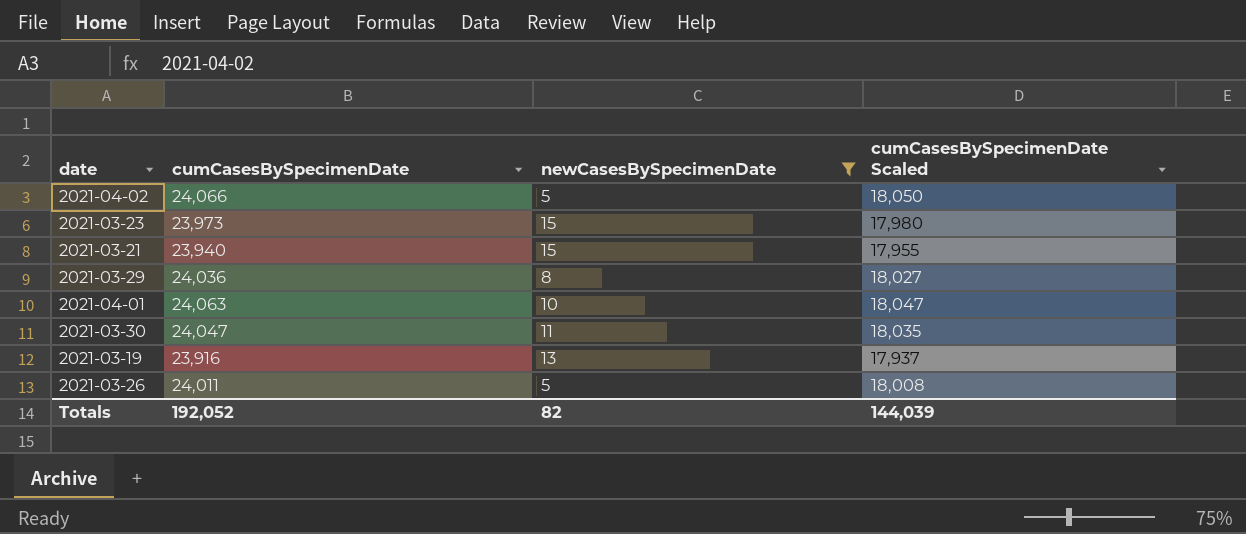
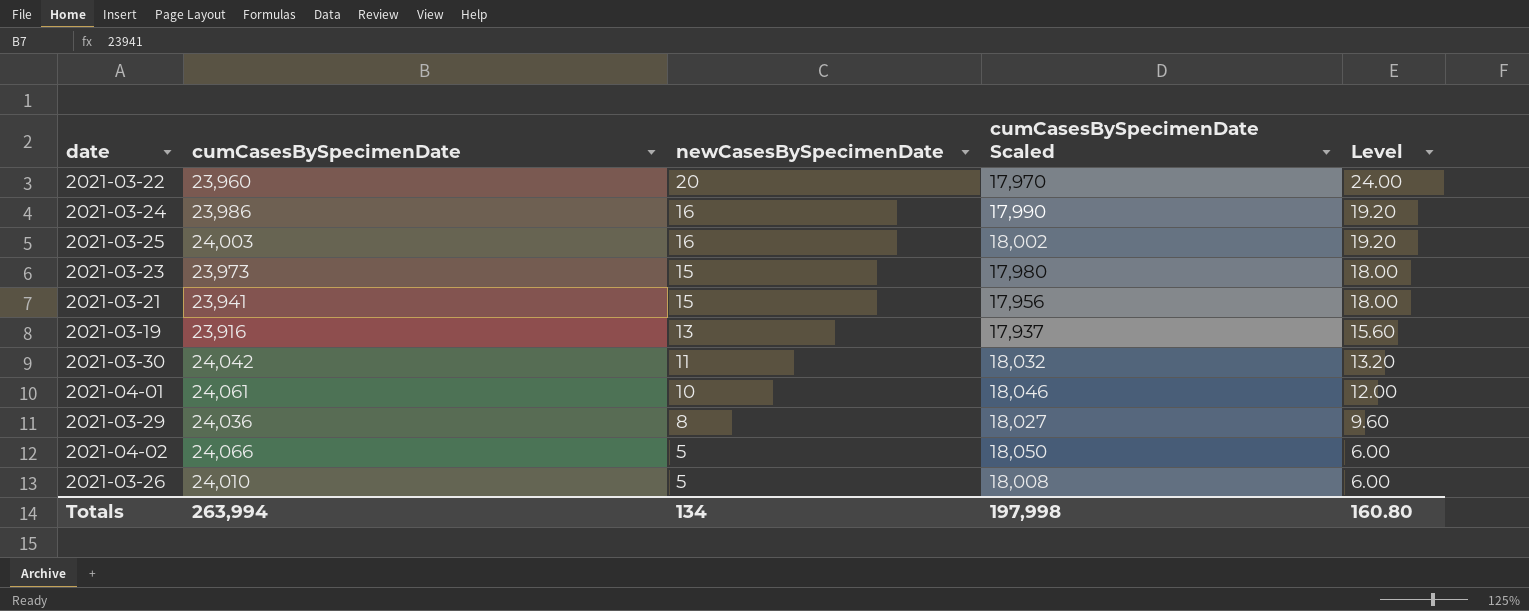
filter: newCasesBySpecimenDate <= 15 -> none
row order: none -> newCasesBySpecimenDate descending
column Level | formula: none -> [newCasesBySpecimenDate] * 1.2
2021-03-21 | cumCasesBySpecimenDate: 23,940 -> 23,941
2021-03-21 | cumCasesBySpecimenDate Scaled: 17,955 -> 17,956
2021-03-30 | cumCasesBySpecimenDate: 24,047 -> 24,042
2021-03-30 | cumCasesBySpecimenDate Scaled: 18,035 -> 18,032
2021-04-01 | cumCasesBySpecimenDate: 24,063 -> 24,061
2021-04-01 | cumCasesBySpecimenDate Scaled: 18,047 -> 18,046
2021-03-26 | cumCasesBySpecimenDate: 24,011 -> 24,010
Totals | cumCasesBySpecimenDate: 192,052 -> 263,994
Totals | newCasesBySpecimenDate: 82 -> 134
Totals | cumCasesBySpecimenDate Scaled: 144,039 -> 197,998

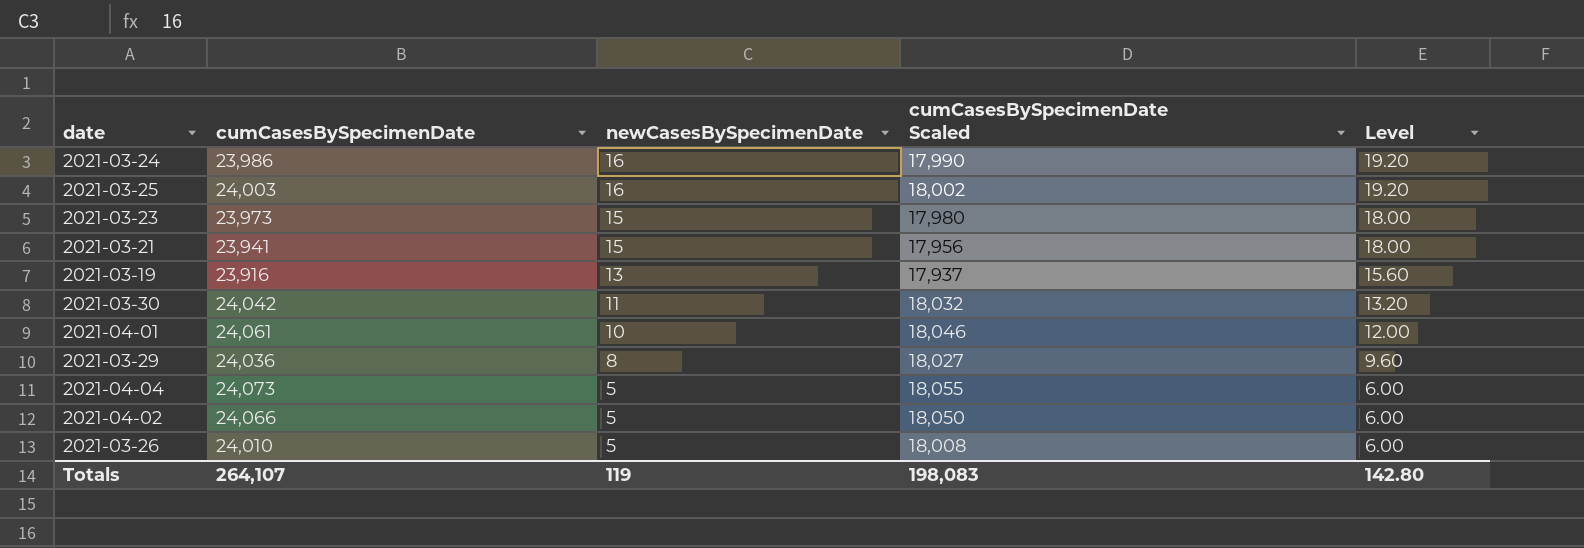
row 2021-03-22: 23,960 | 20 | 17,970 | 24.00 -> none
row 2021-04-04: none -> 24,073 | 5 | 18,055 | 6.00
Totals | cumCasesBySpecimenDate: 263,994 -> 264,107
Totals | newCasesBySpecimenDate: 134 -> 119
Totals | cumCasesBySpecimenDate Scaled: 197,998 -> 198,083
Totals | Level: 160.80 -> 142.80

